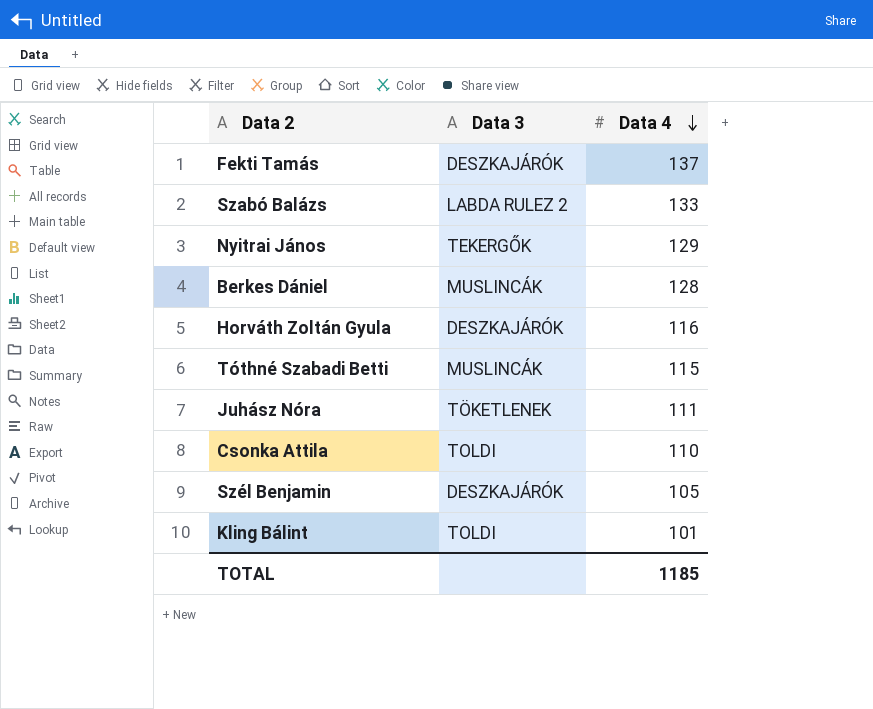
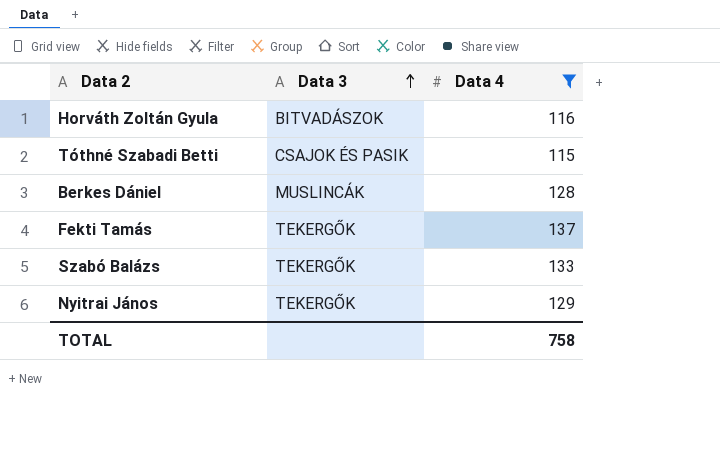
filter: none -> Data 4 >= 115
row order: Data 4 descending -> Data 3 ascending
Horváth Zoltán Gyula | Data 3: DESZKAJÁRÓK -> BITVADÁSZOK
Tóthné Szabadi Betti | Data 3: MUSLINCÁK -> CSAJOK ÉS PASIK
Fekti Tamás | Data 3: DESZKAJÁRÓK -> TEKERGŐK
Szabó Balázs | Data 3: LABDA RULEZ 2 -> TEKERGŐK
TOTAL | Data 4: 1185 -> 758

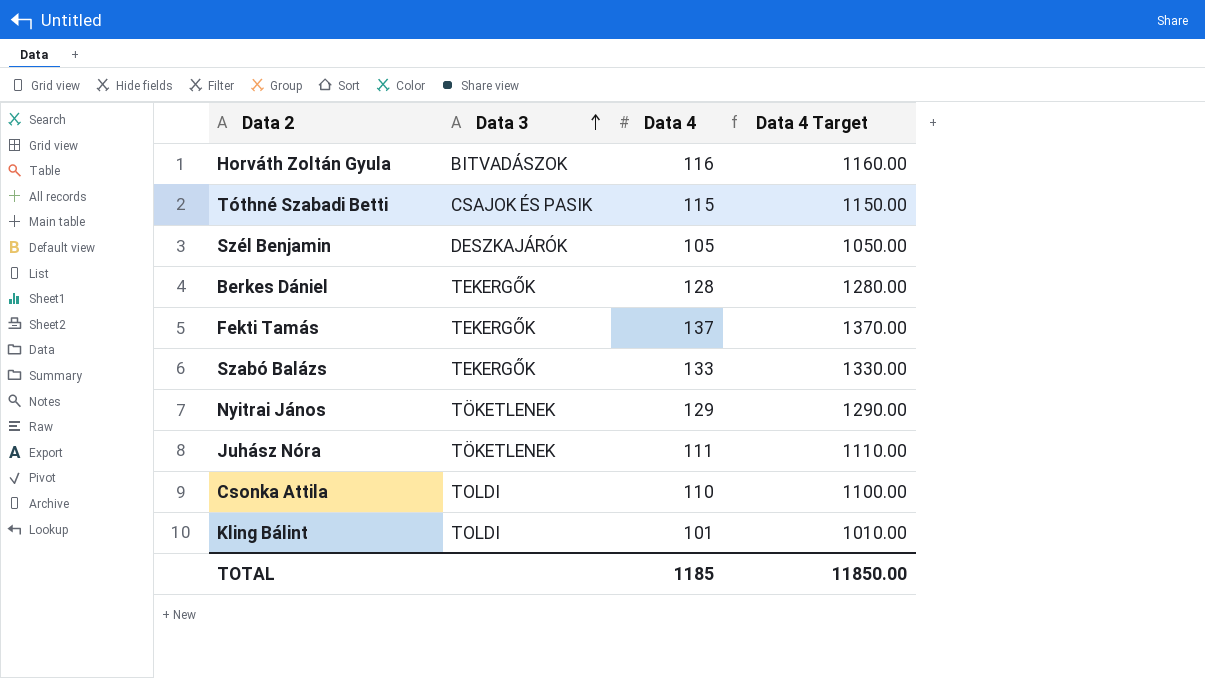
filter: Data 4 >= 115 -> none
column Data 4 Target | formula: none -> [Data 4] * 10
Berkes Dániel | Data 3: MUSLINCÁK -> TEKERGŐK
Nyitrai János | Data 3: TEKERGŐK -> TÖKETLENEK
TOTAL | Data 4: 758 -> 1185

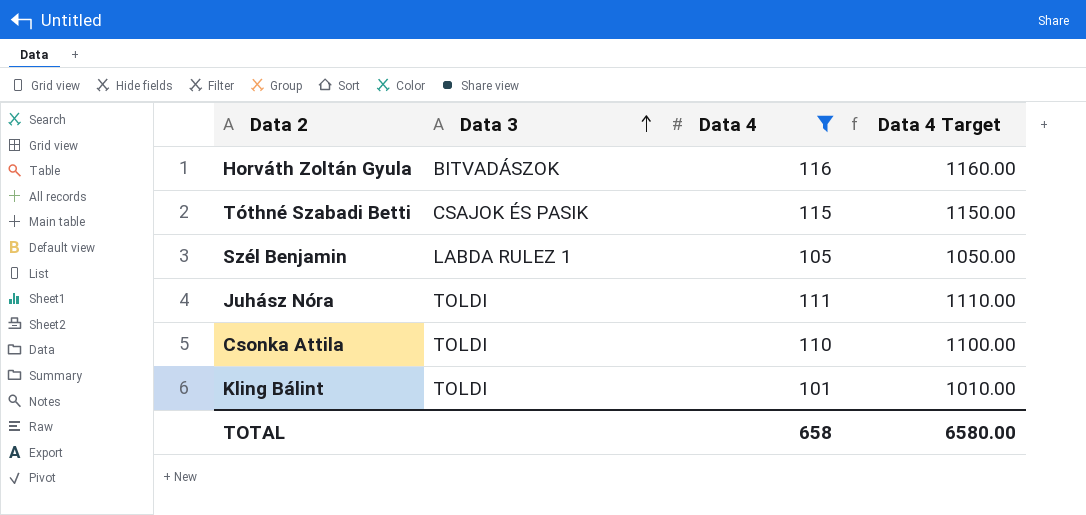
filter: none -> Data 4 <= 116
Szél Benjamin | Data 3: DESZKAJÁRÓK -> LABDA RULEZ 1
Juhász Nóra | Data 3: TÖKETLENEK -> TOLDI
TOTAL | Data 4: 1185 -> 658
TOTAL | Data 4 Target: 11850.00 -> 6580.00

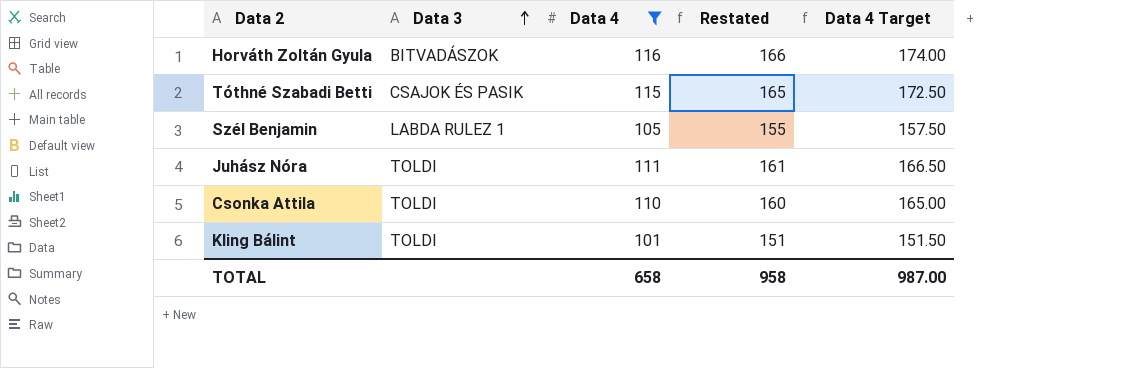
column Restated | formula: none -> [Data 4] + 50
column Data 4 Target | formula: [Data 4] * 10 -> [Data 4] * 1.5
TOTAL | Data 4 Target: 6580.00 -> 987.00

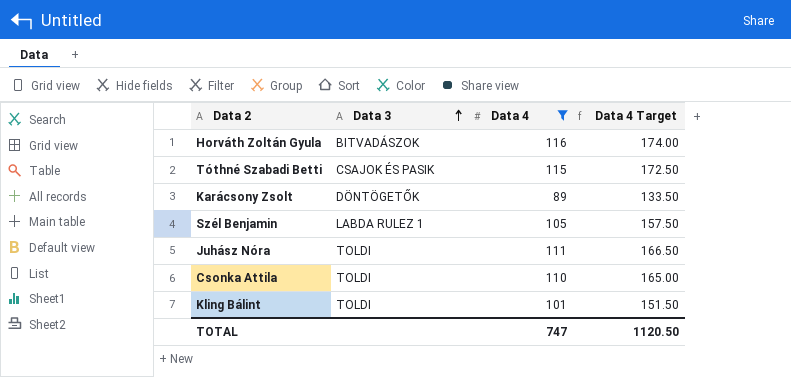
column Restated | formula: [Data 4] + 50 -> none
row Karácsony Zsolt: none -> DÖNTÖGETŐK | 89 | 133.50
TOTAL | Data 4: 658 -> 747
TOTAL | Data 4 Target: 987.00 -> 1120.50

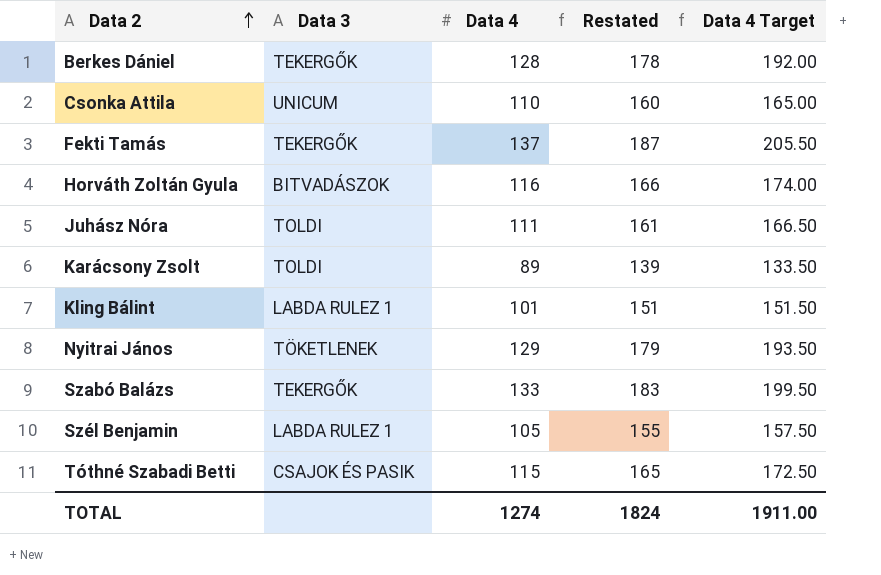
filter: Data 4 <= 116 -> none
row order: Data 3 ascending -> Data 2 ascending
column Restated | formula: none -> [Data 4] + 50
Csonka Attila | Data 3: TOLDI -> UNICUM
Karácsony Zsolt | Data 3: DÖNTÖGETŐK -> TOLDI
Kling Bálint | Data 3: TOLDI -> LABDA RULEZ 1
TOTAL | Data 4: 747 -> 1274
TOTAL | Data 4 Target: 1120.50 -> 1911.00

